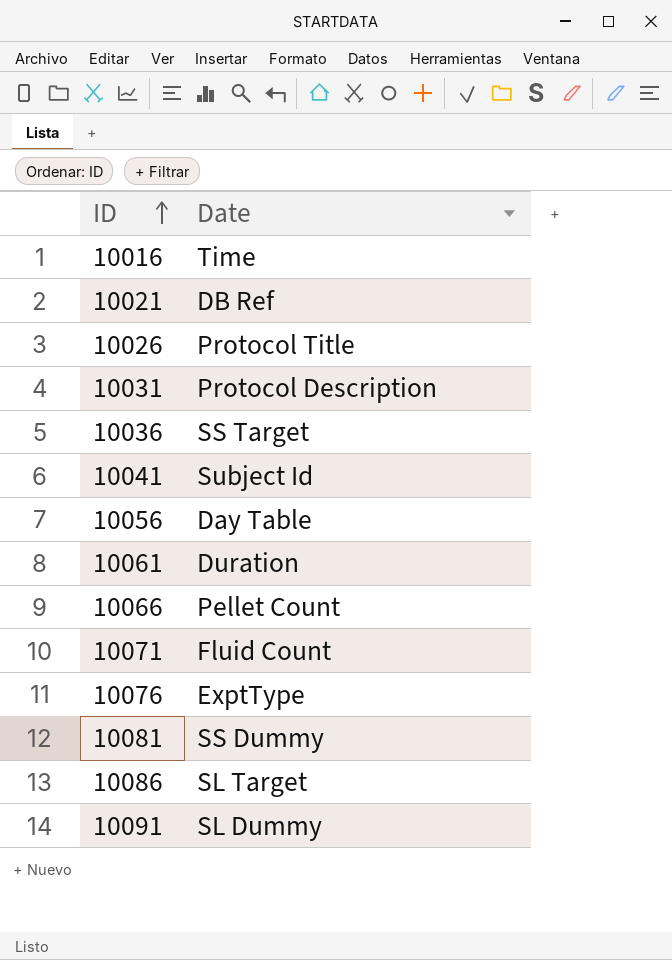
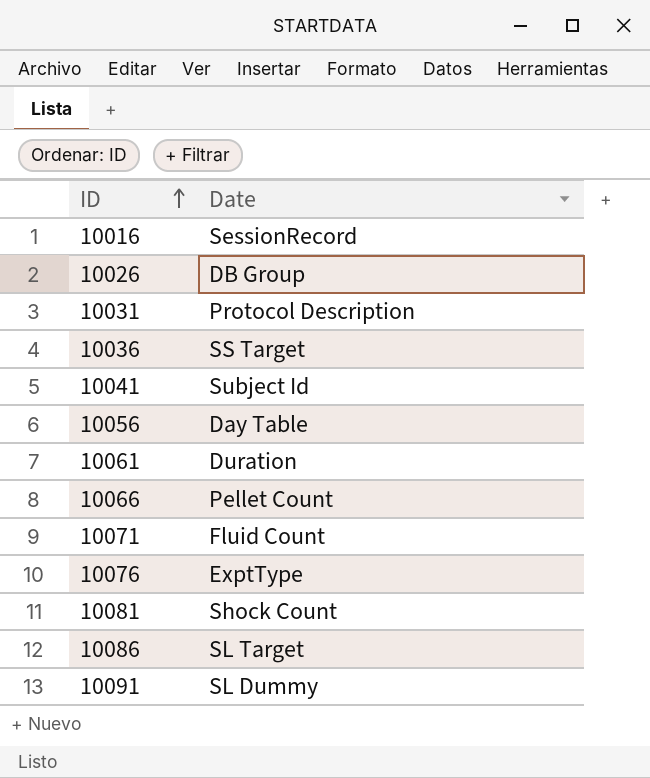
row 10021: DB Ref -> none
10016 | Date: Time -> SessionRecord
10026 | Date: Protocol Title -> DB Group
10081 | Date: SS Dummy -> Shock Count

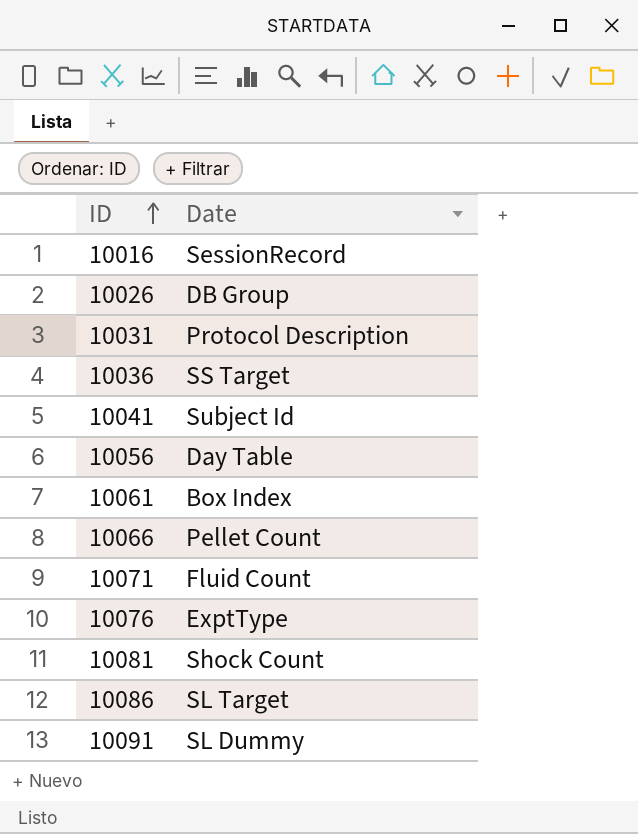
10061 | Date: Duration -> Box Index

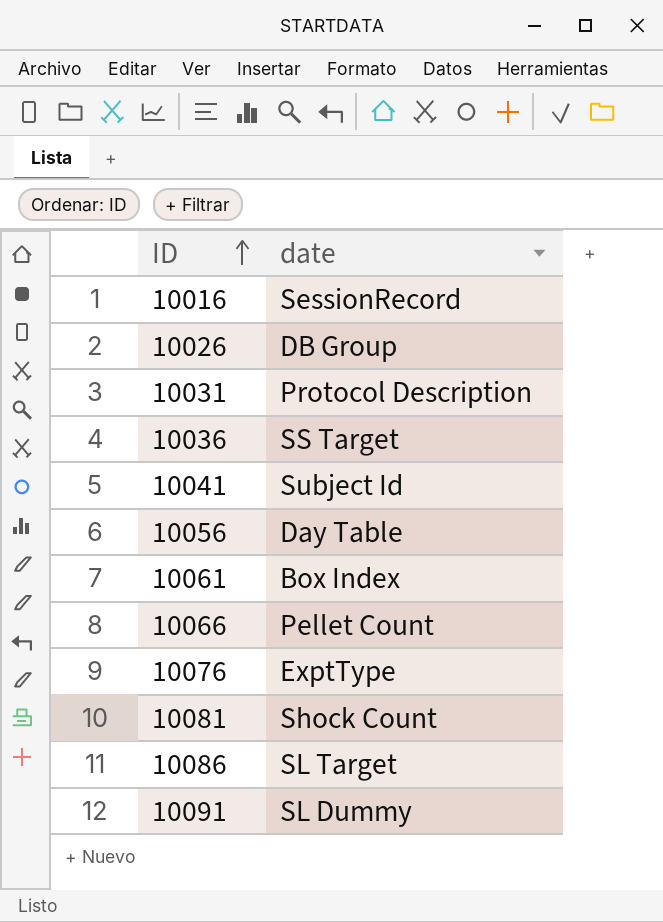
column name: Date -> date
row 10071: Fluid Count -> none

